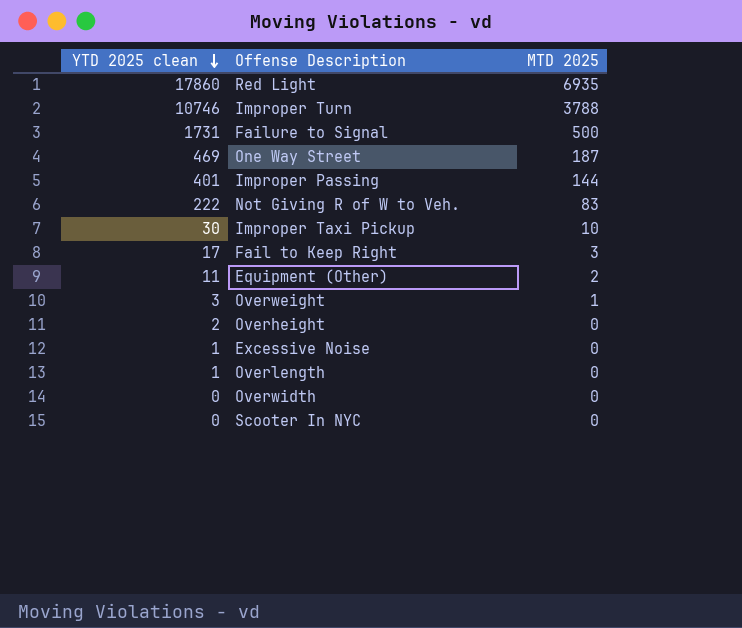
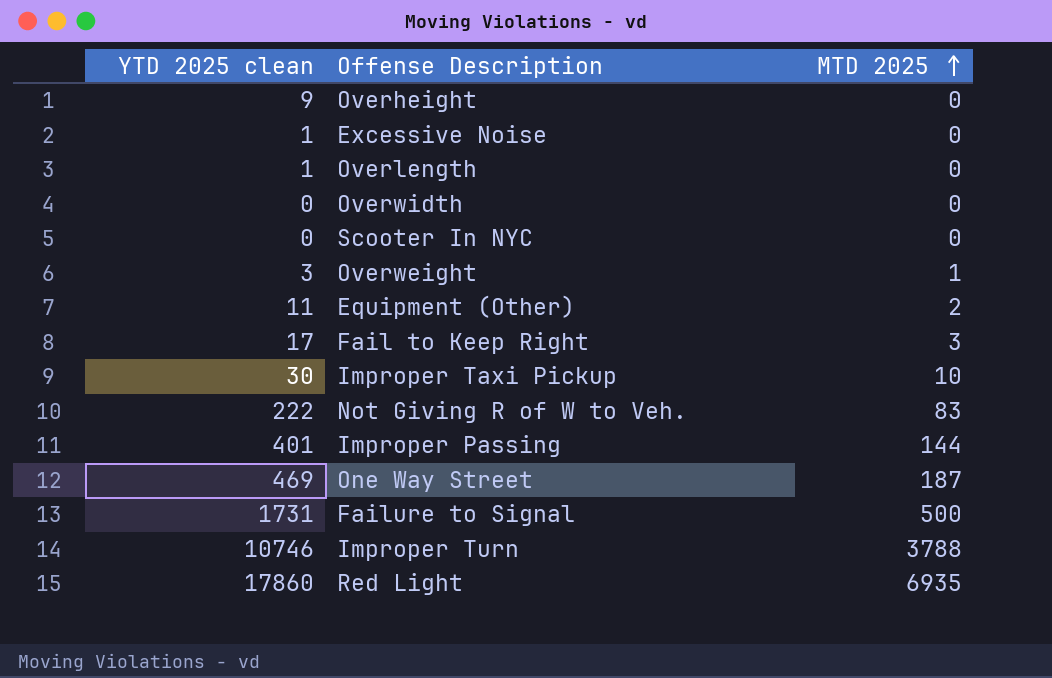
row order: YTD 2025 clean descending -> MTD 2025 ascending
Overheight | YTD 2025 clean: 2 -> 9

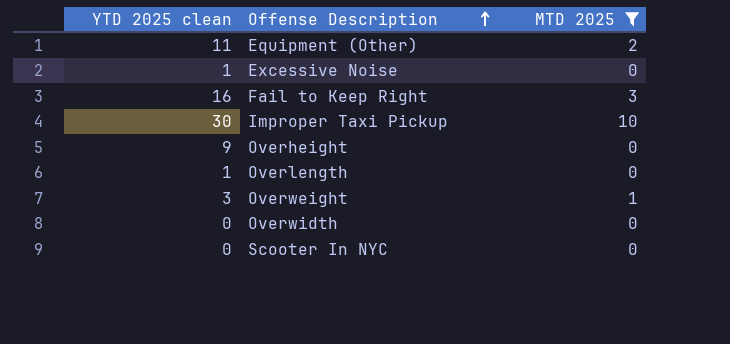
filter: none -> MTD 2025 <= 10
row order: MTD 2025 ascending -> Offense Description ascending
Fail to Keep Right | YTD 2025 clean: 17 -> 16

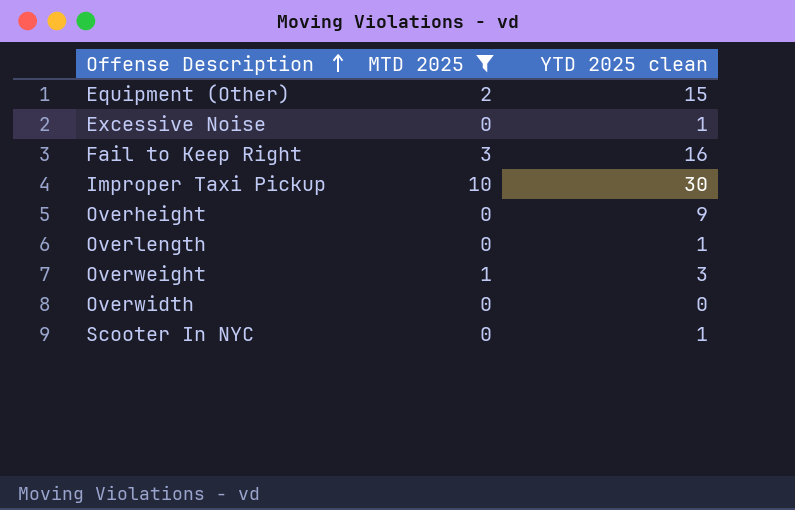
column YTD 2025 clean | position: 1 -> 3
Equipment (Other) | YTD 2025 clean: 11 -> 15
Scooter In NYC | YTD 2025 clean: 0 -> 1

